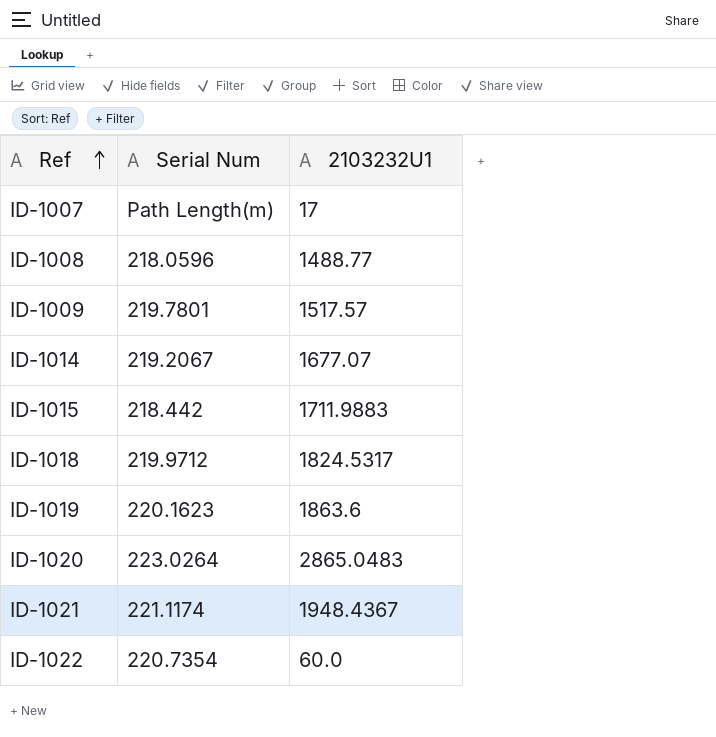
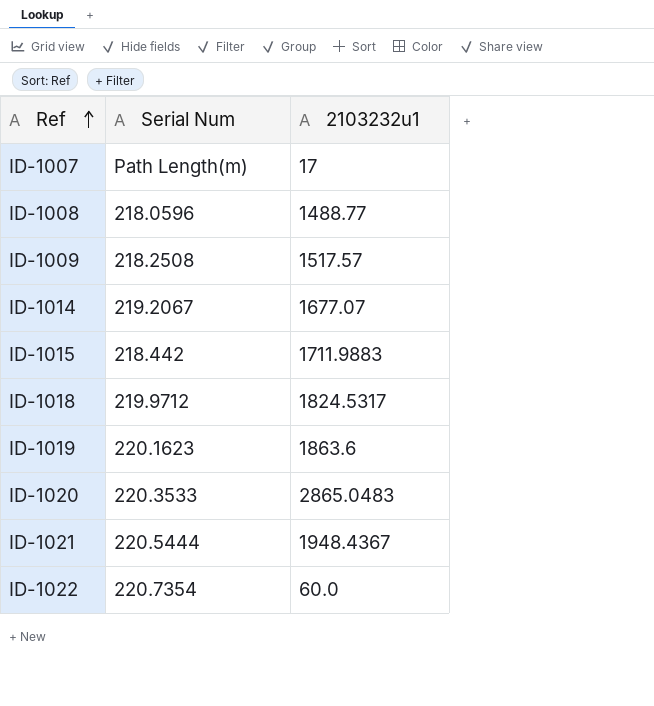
column name: 2103232U1 -> 2103232u1
ID-1009 | Serial Num: 219.7801 -> 218.2508
ID-1020 | Serial Num: 223.0264 -> 220.3533
ID-1021 | Serial Num: 221.1174 -> 220.5444

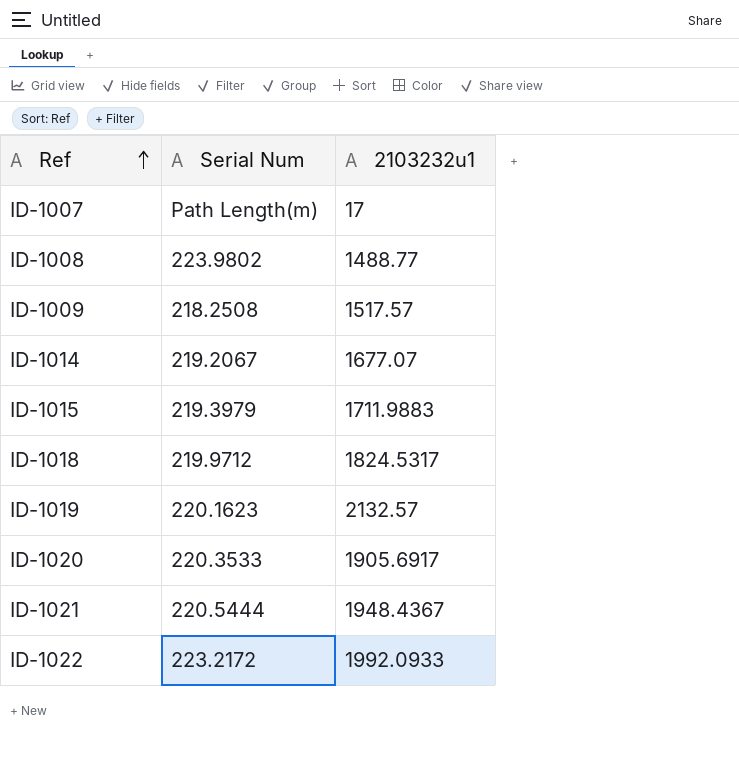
ID-1008 | Serial Num: 218.0596 -> 223.9802
ID-1015 | Serial Num: 218.442 -> 219.3979
ID-1019 | 2103232u1: 1863.6 -> 2132.57
ID-1020 | 2103232u1: 2865.0483 -> 1905.6917
ID-1022 | Serial Num: 220.7354 -> 223.2172
ID-1022 | 2103232u1: 60.0 -> 1992.0933

